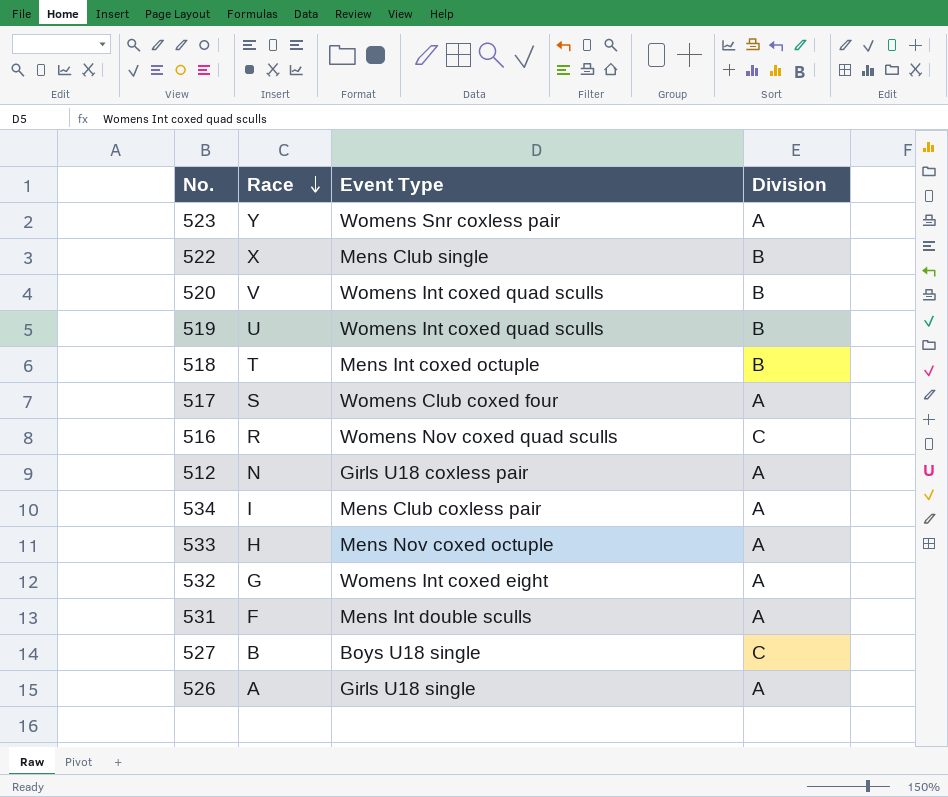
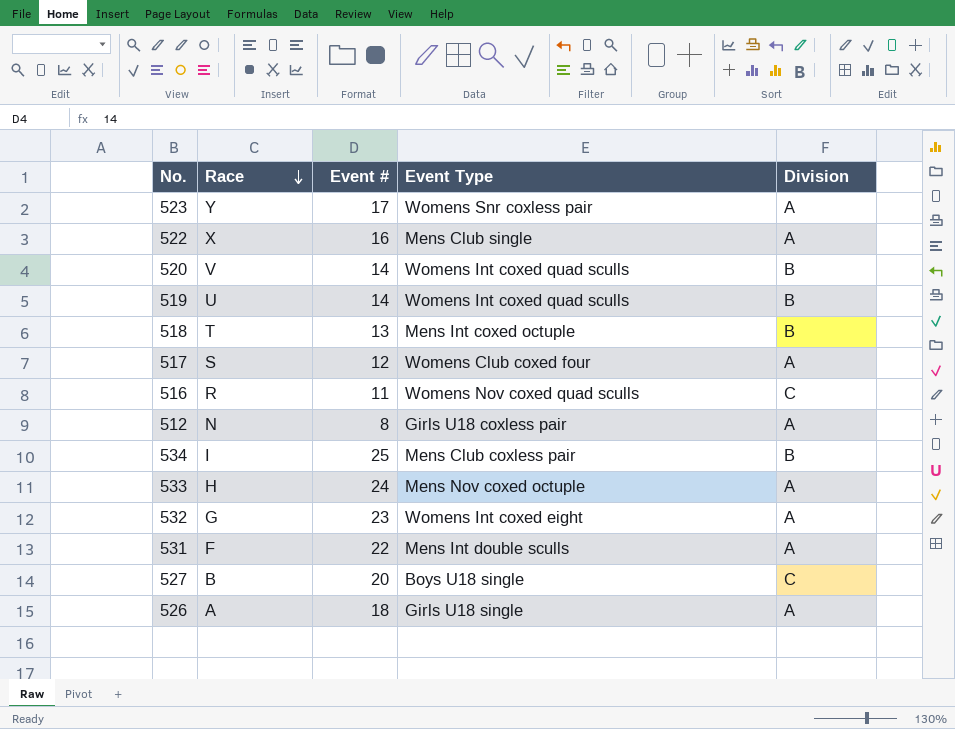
column Event # | position: none -> 3
522 | Division: B -> A
534 | Division: A -> B

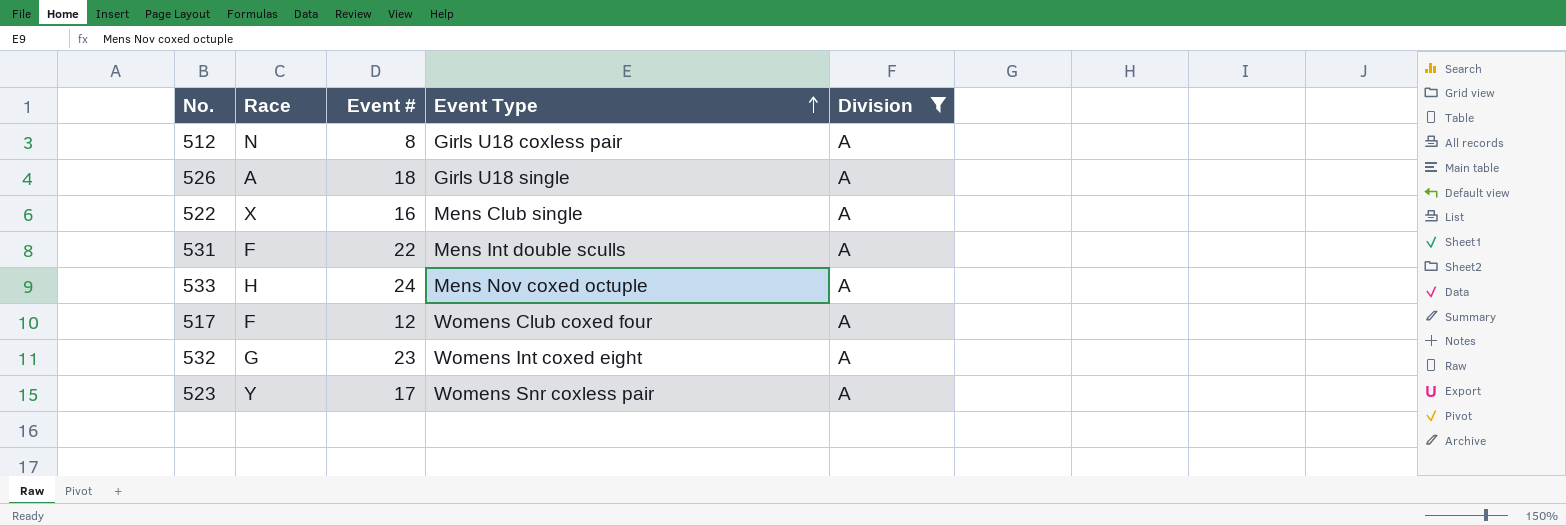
filter: none -> Division = A
row order: Race descending -> Event Type ascending
517 | Race: S -> F

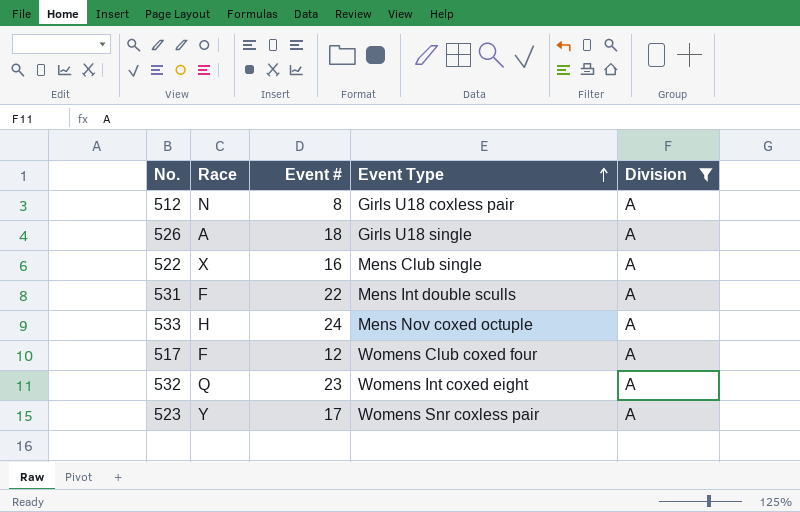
532 | Race: G -> Q

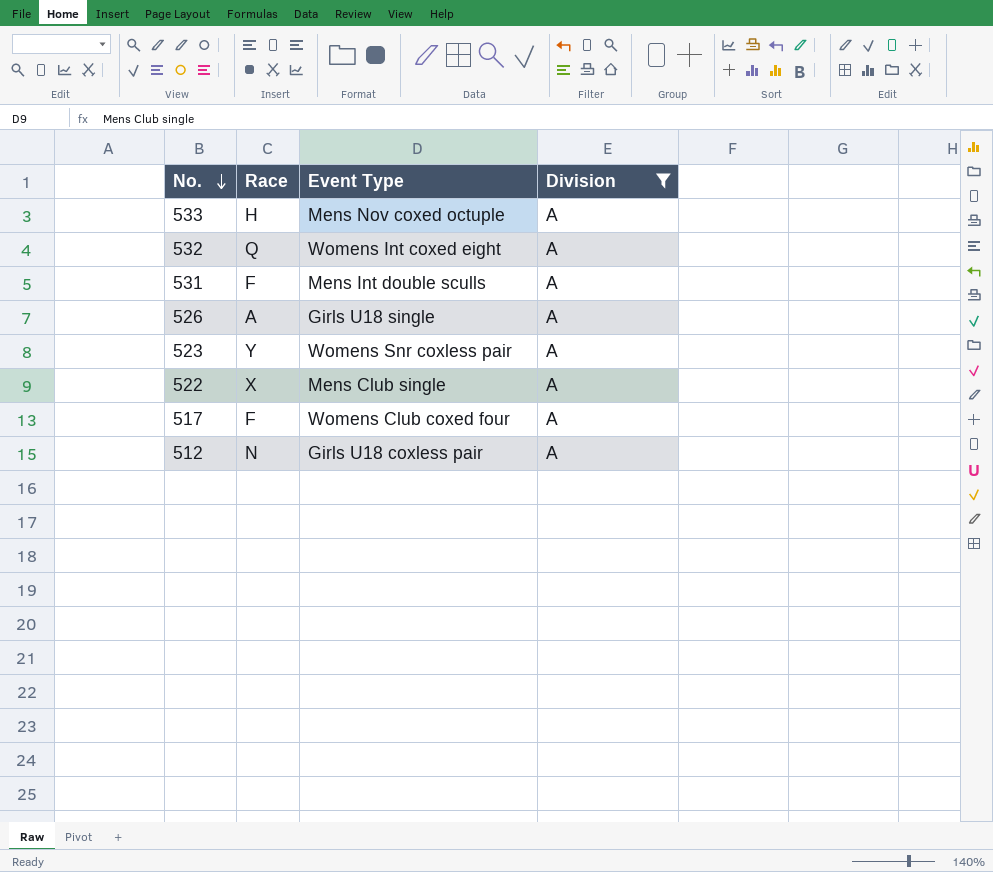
row order: Event Type ascending -> No. descending
column Event # | position: 3 -> none

